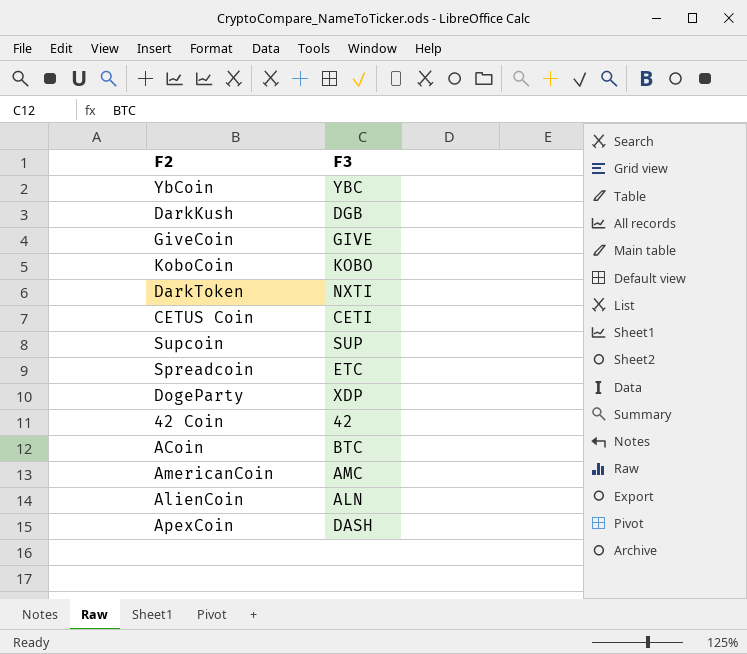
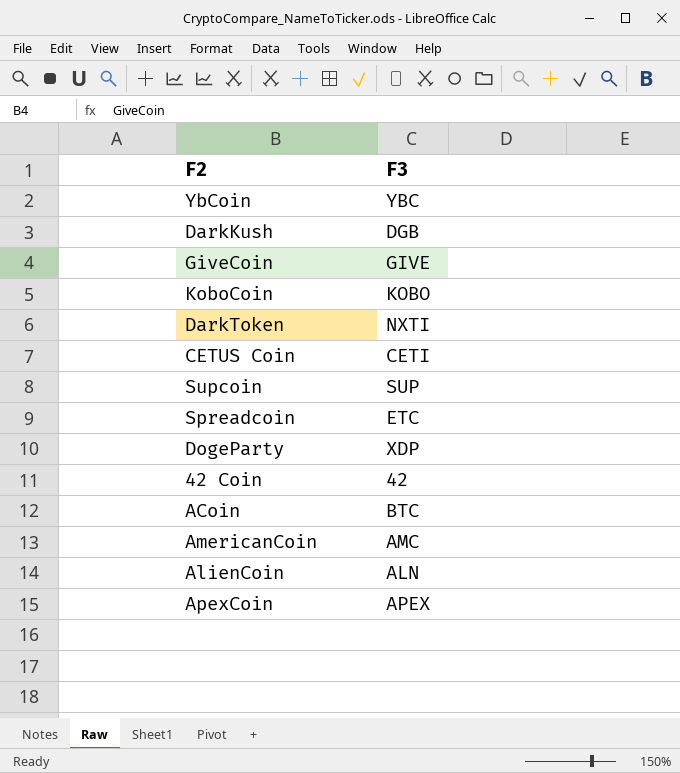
ApexCoin | F3: DASH -> APEX

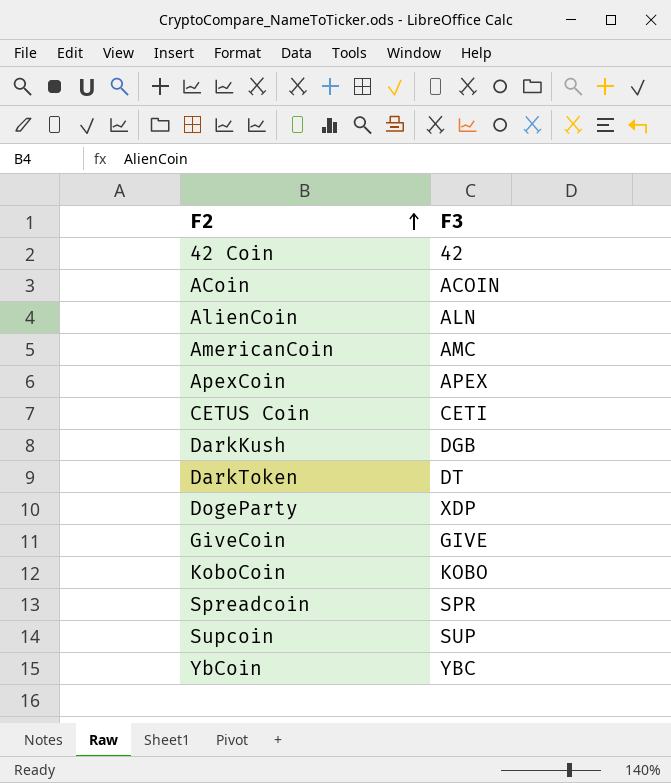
row order: none -> F2 ascending
ACoin | F3: BTC -> ACOIN
DarkToken | F3: NXTI -> DT
Spreadcoin | F3: ETC -> SPR

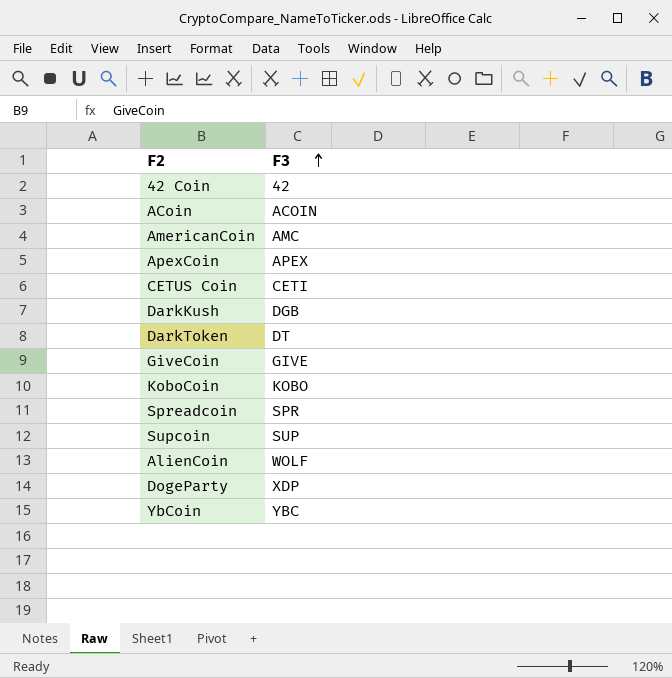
row order: F2 ascending -> F3 ascending
AlienCoin | F3: ALN -> WOLF

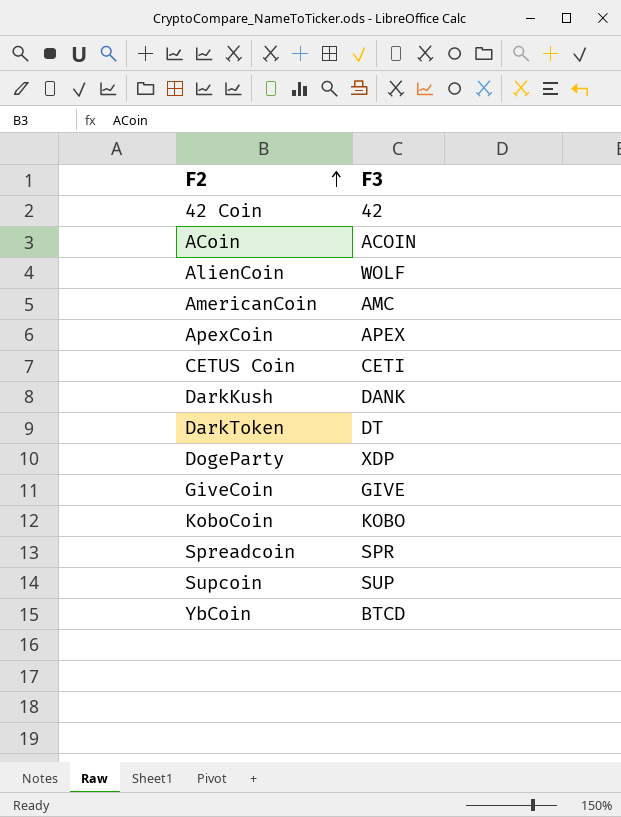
row order: F3 ascending -> F2 ascending
DarkKush | F3: DGB -> DANK
YbCoin | F3: YBC -> BTCD

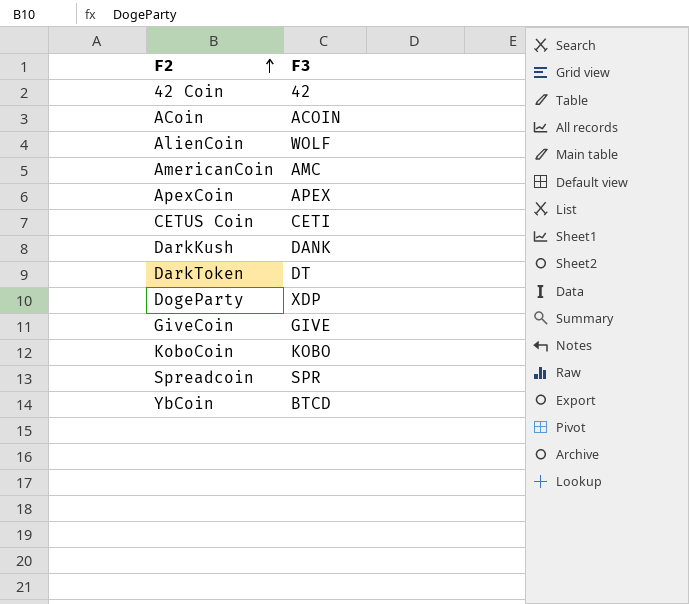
row Supcoin: SUP -> none

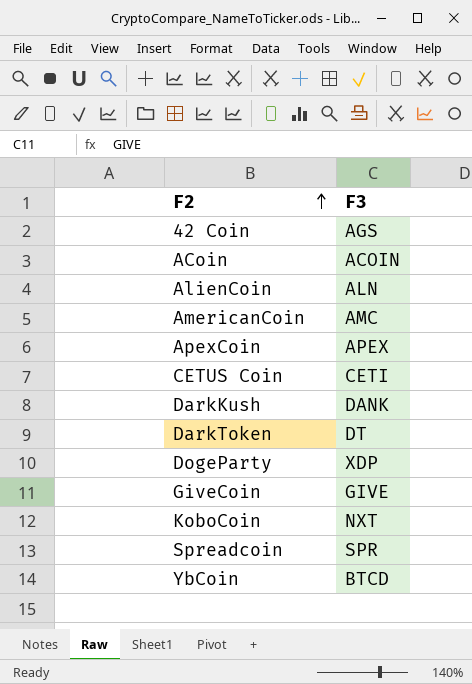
42 Coin | F3: 42 -> AGS
AlienCoin | F3: WOLF -> ALN
KoboCoin | F3: KOBO -> NXT

